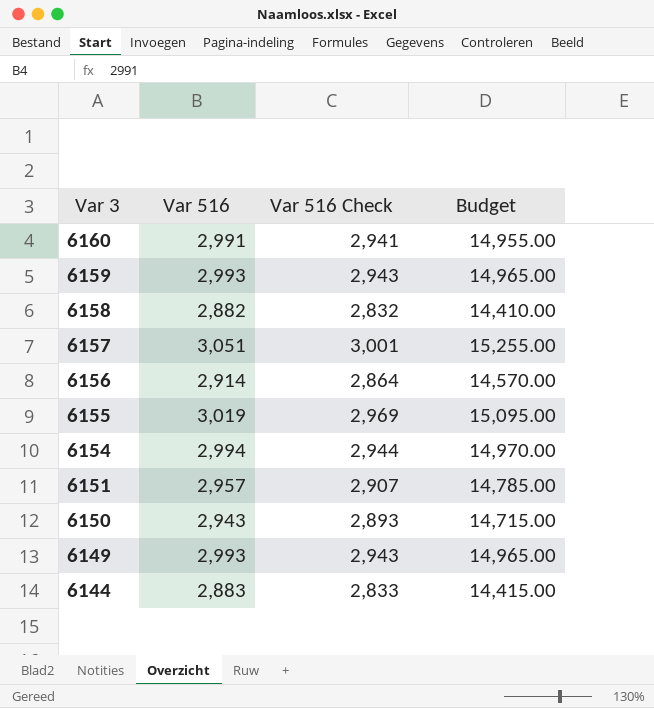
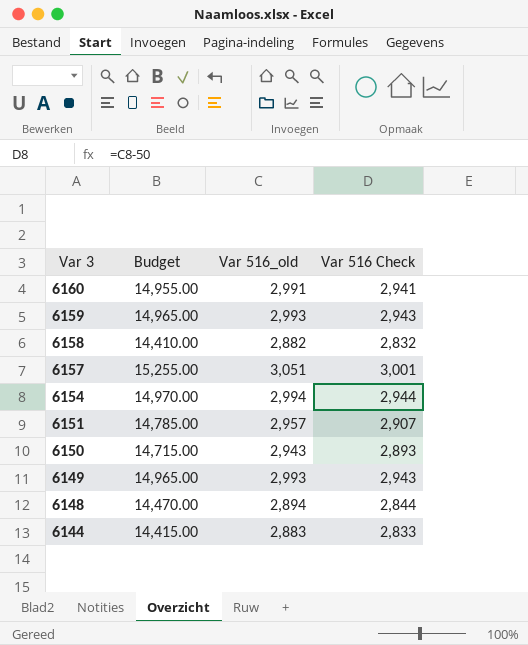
column Budget | position: 4 -> 2
column name: Var 516 -> Var 516_old
row 6156: 2,914 | 2,864 | 14,570.00 -> none
row 6155: 3,019 | 2,969 | 15,095.00 -> none
row 6148: none -> 14,470.00 | 2,894 | 2,844

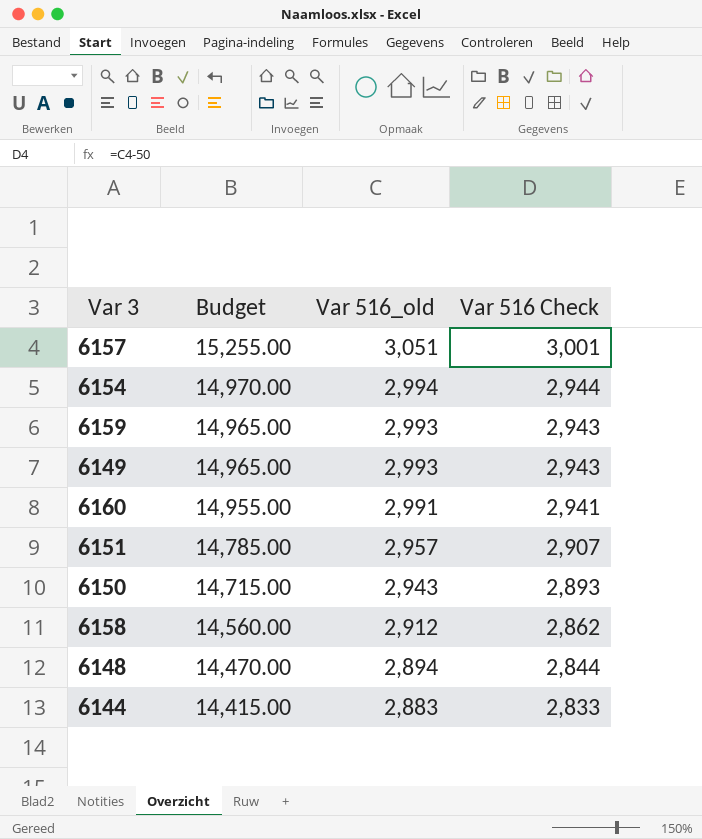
row order: Var 3 descending -> Budget descending
6158 | Budget: 14,410.00 -> 14,560.00
6158 | Var 516_old: 2,882 -> 2,912
6158 | Var 516 Check: 2,832 -> 2,862

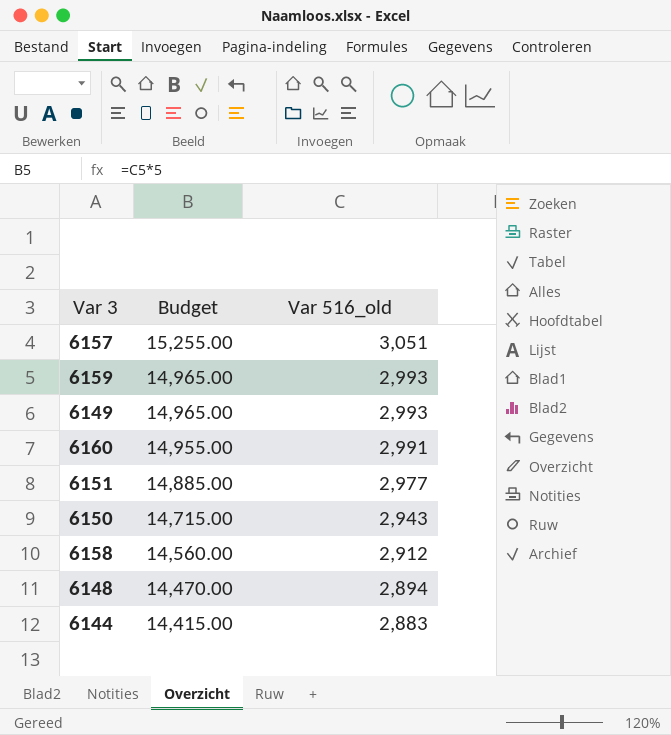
column Var 516 Check | formula: [Var 516_old] - 50 -> none
row 6154: 14,970.00 | 2,994 | 2,944 -> none
6151 | Budget: 14,785.00 -> 14,885.00
6151 | Var 516_old: 2,957 -> 2,977

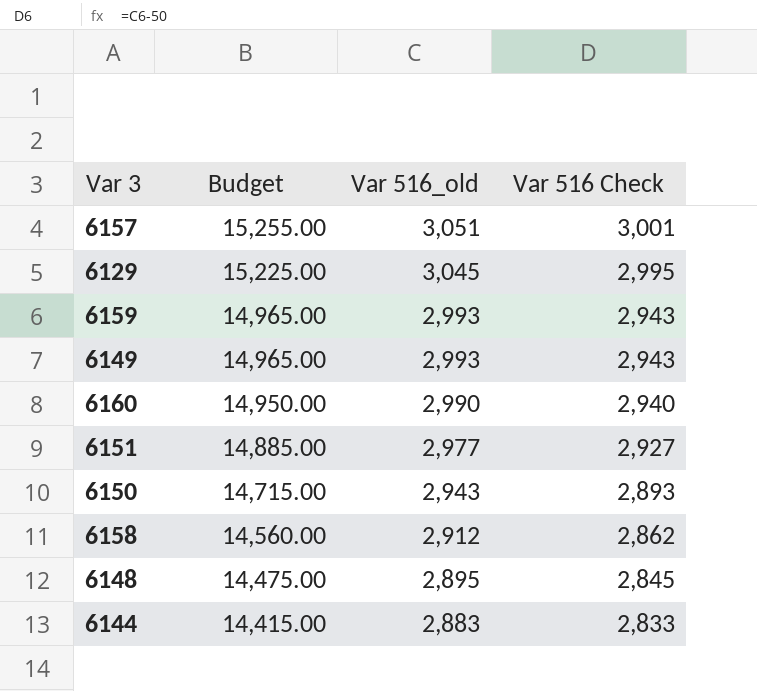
column Var 516 Check | formula: none -> [Var 516_old] - 50
row 6129: none -> 15,225.00 | 3,045 | 2,995
6160 | Budget: 14,955.00 -> 14,950.00
6160 | Var 516_old: 2,991 -> 2,990
6148 | Budget: 14,470.00 -> 14,475.00
6148 | Var 516_old: 2,894 -> 2,895

